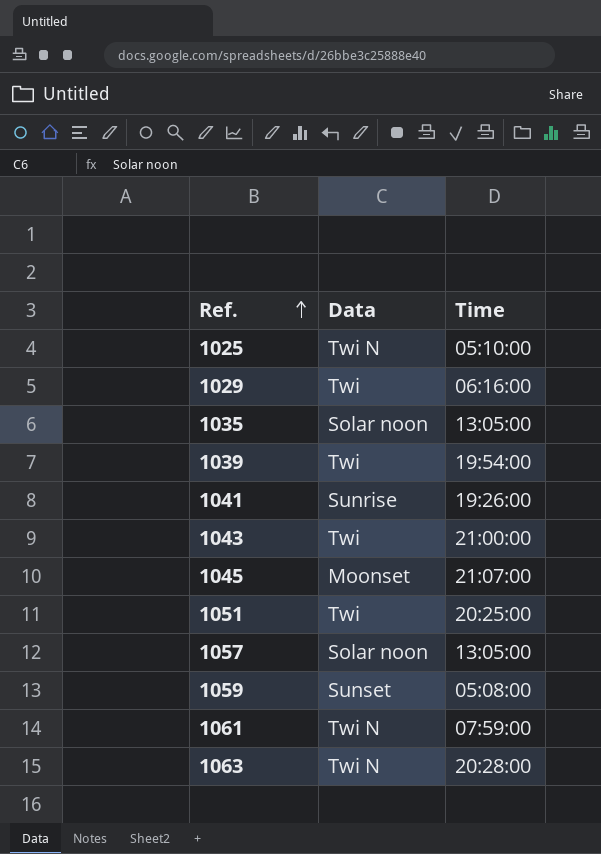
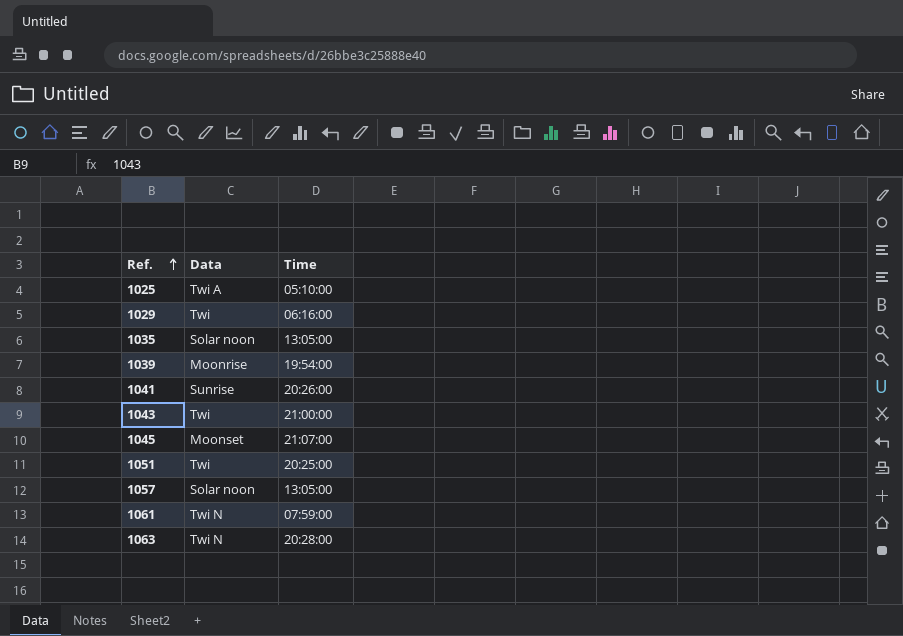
row 1059: Sunset | 05:08:00 -> none
1025 | Data: Twi N -> Twi A
1039 | Data: Twi -> Moonrise
1041 | Time: 19:26:00 -> 20:26:00

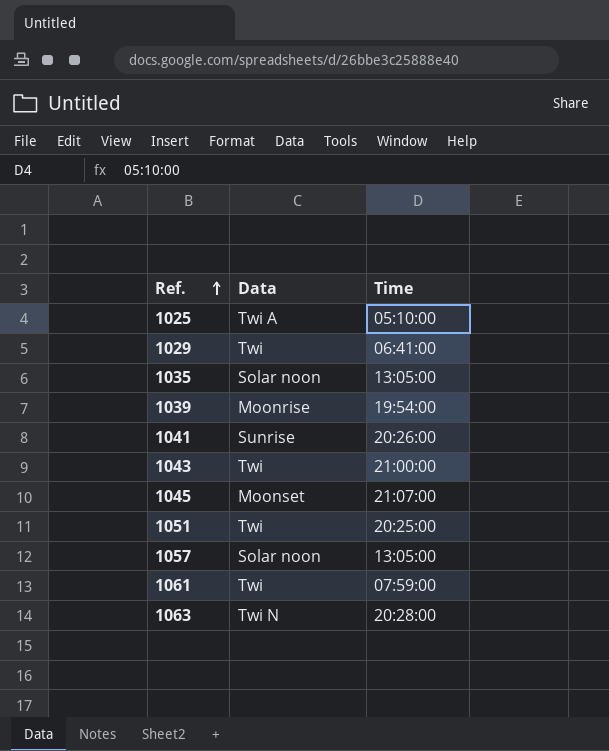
1029 | Time: 06:16:00 -> 06:41:00
1061 | Data: Twi N -> Twi

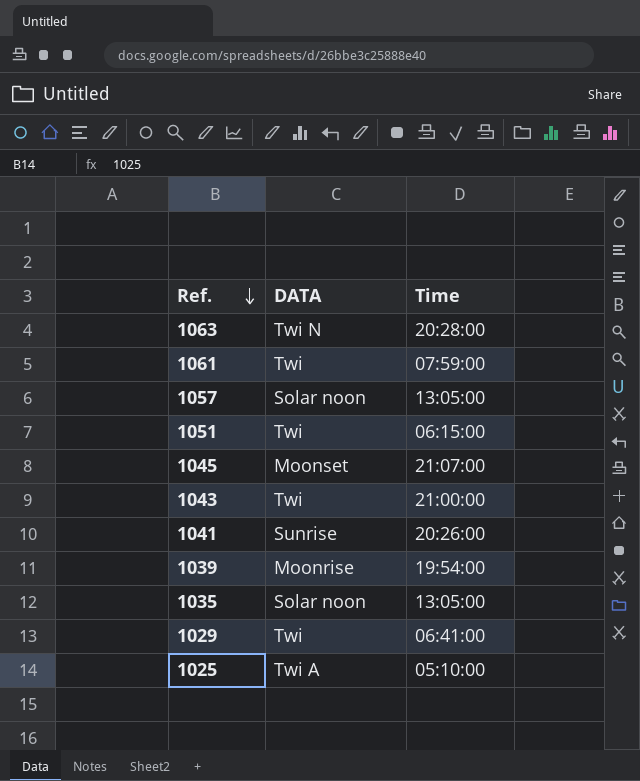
row order: Ref. ascending -> Ref. descending
column name: Data -> DATA
1051 | Time: 20:25:00 -> 06:15:00

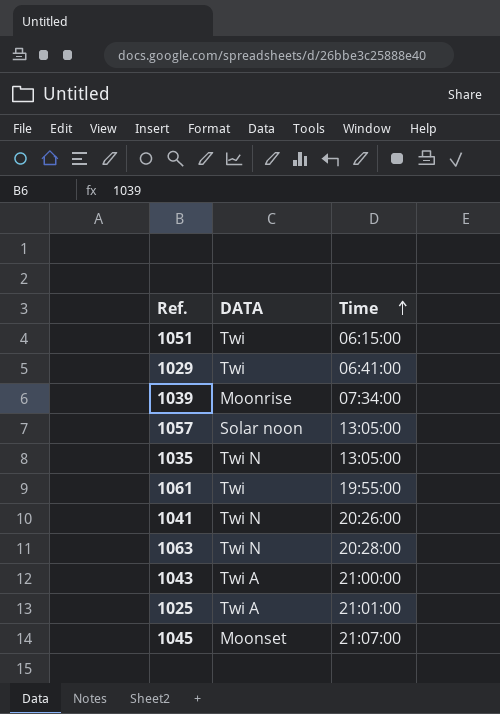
row order: Ref. descending -> Time ascending
1039 | Time: 19:54:00 -> 07:34:00
1035 | DATA: Solar noon -> Twi N
1061 | Time: 07:59:00 -> 19:55:00
1041 | DATA: Sunrise -> Twi N
1043 | DATA: Twi -> Twi A
1025 | Time: 05:10:00 -> 21:01:00

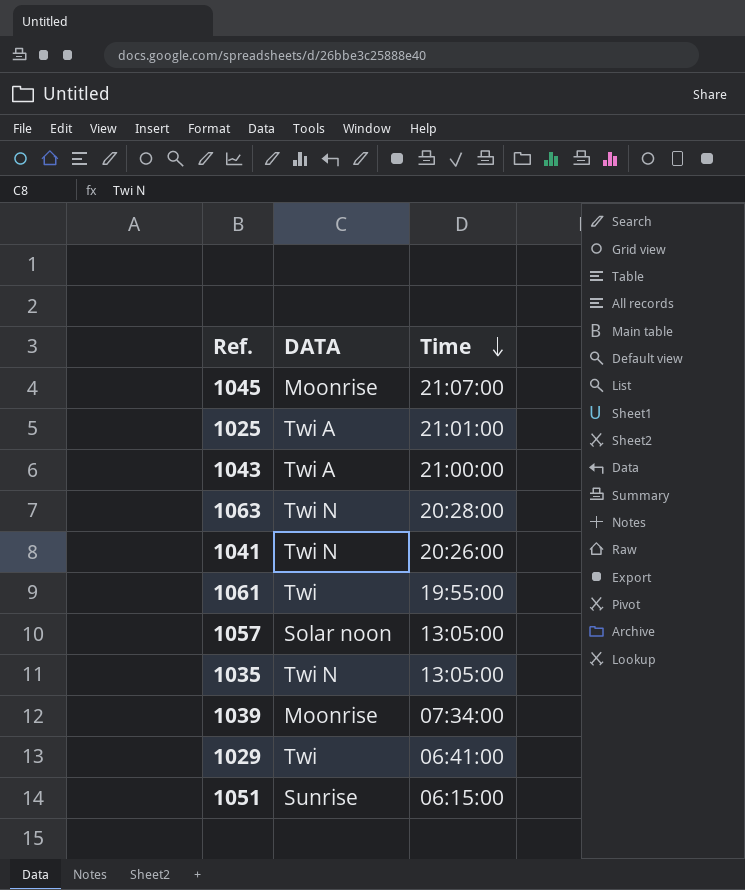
row order: Time ascending -> Time descending
1045 | DATA: Moonset -> Moonrise
1051 | DATA: Twi -> Sunrise

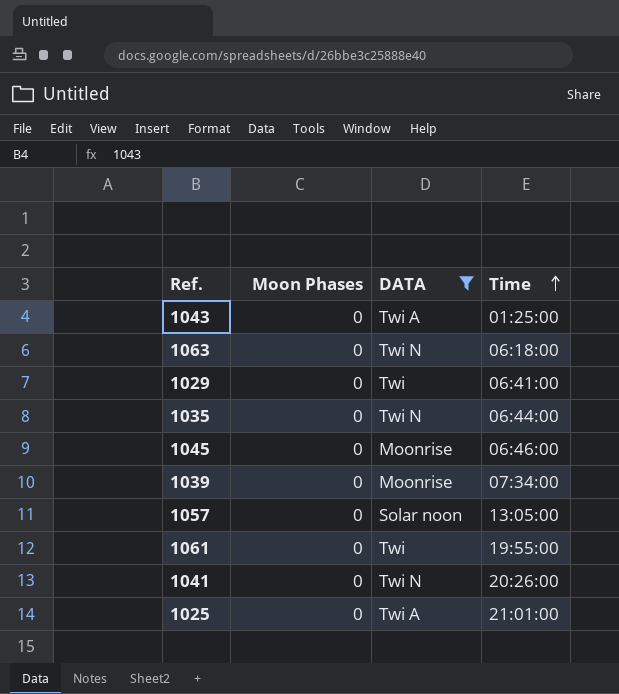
filter: none -> DATA != Sunrise
row order: Time descending -> Time ascending
column Moon Phases | position: none -> 2
1043 | Time: 21:00:00 -> 01:25:00
1063 | Time: 20:28:00 -> 06:18:00
1035 | Time: 13:05:00 -> 06:44:00
1045 | Time: 21:07:00 -> 06:46:00

